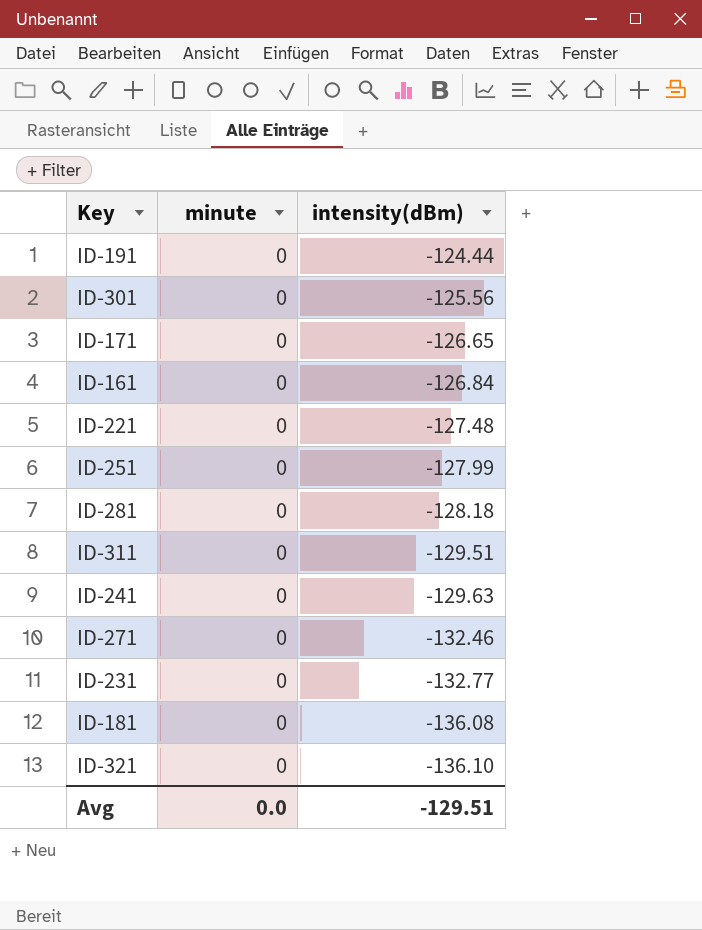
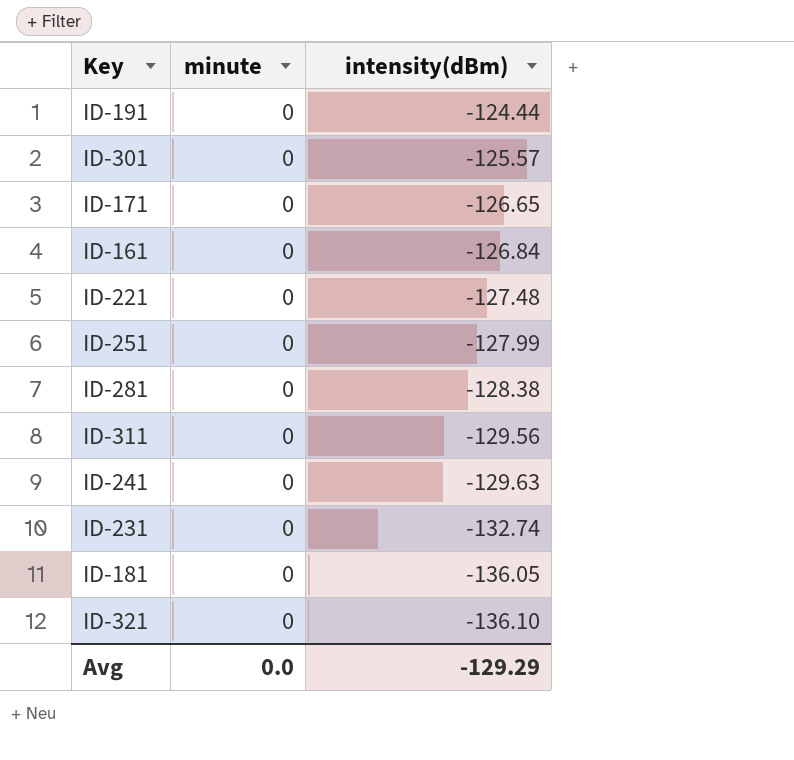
row ID-271: 0 | -132.46 -> none
ID-301 | intensity(dBm): -125.56 -> -125.57
ID-281 | intensity(dBm): -128.18 -> -128.38
ID-311 | intensity(dBm): -129.51 -> -129.56
ID-231 | intensity(dBm): -132.77 -> -132.74
ID-181 | intensity(dBm): -136.08 -> -136.05
Avg | intensity(dBm): -129.51 -> -129.29

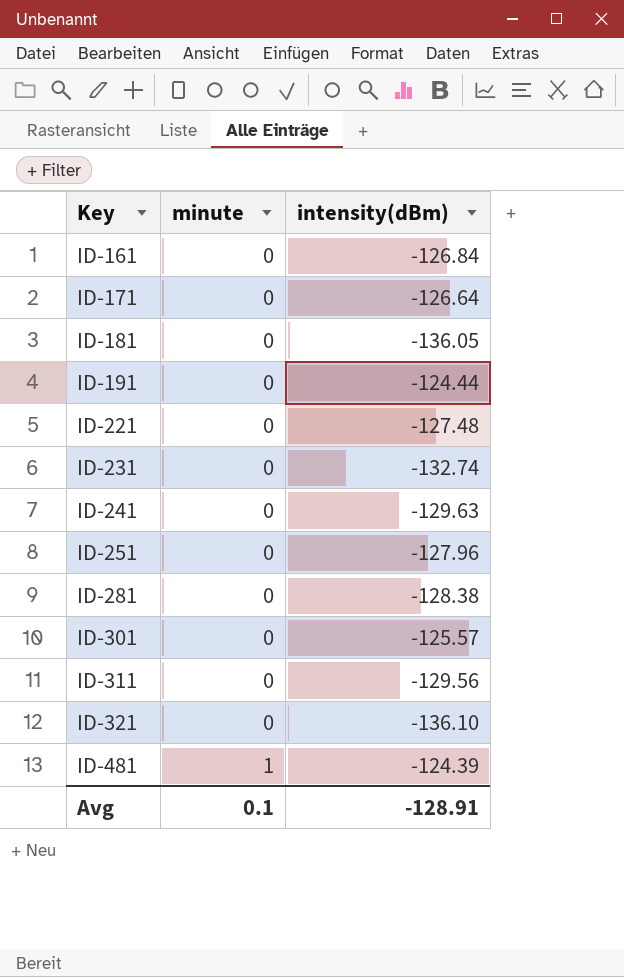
row order: intensity(dBm) descending -> Key ascending
ID-171 | intensity(dBm): -126.65 -> -126.64
ID-251 | intensity(dBm): -127.99 -> -127.96
row ID-481: none -> 1 | -124.39
Avg | minute: 0.0 -> 0.1
Avg | intensity(dBm): -129.29 -> -128.91

